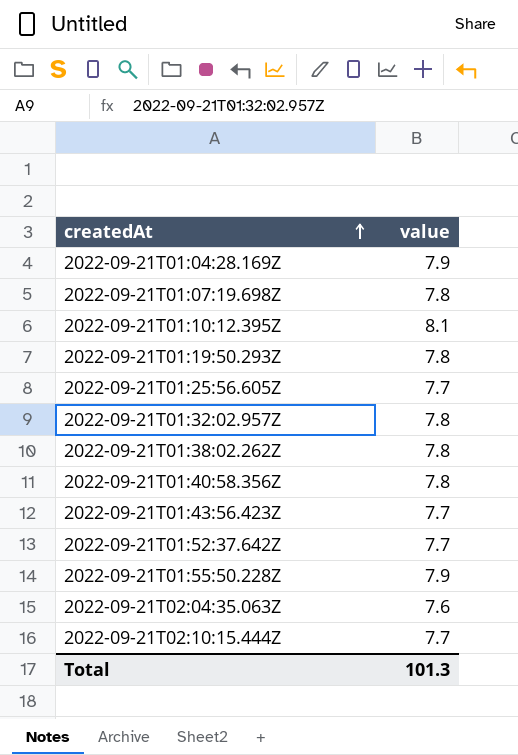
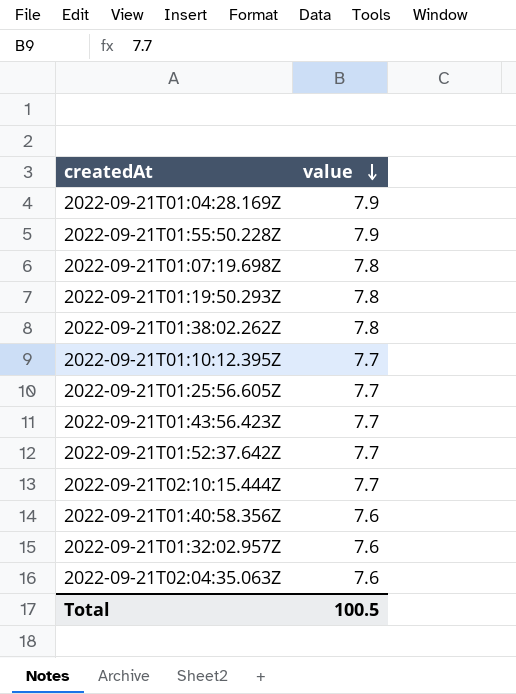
row order: createdAt ascending -> value descending
2022-09-21T01:10:12.395Z | value: 8.1 -> 7.7
2022-09-21T01:40:58.356Z | value: 7.8 -> 7.6
2022-09-21T01:32:02.957Z | value: 7.8 -> 7.6
Total | value: 101.3 -> 100.5

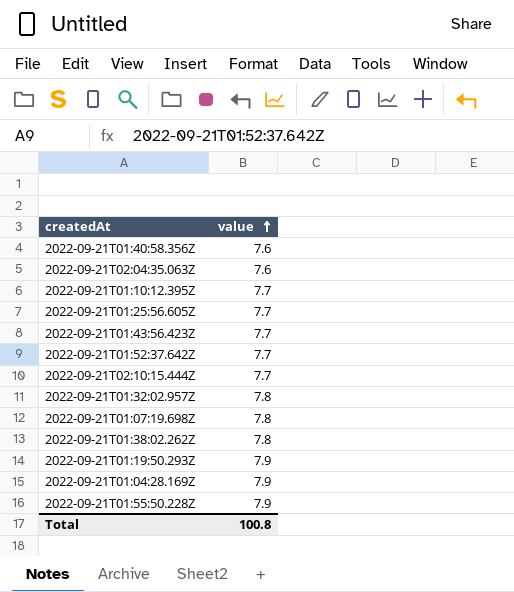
row order: value descending -> value ascending
2022-09-21T01:32:02.957Z | value: 7.6 -> 7.8
2022-09-21T01:19:50.293Z | value: 7.8 -> 7.9
Total | value: 100.5 -> 100.8

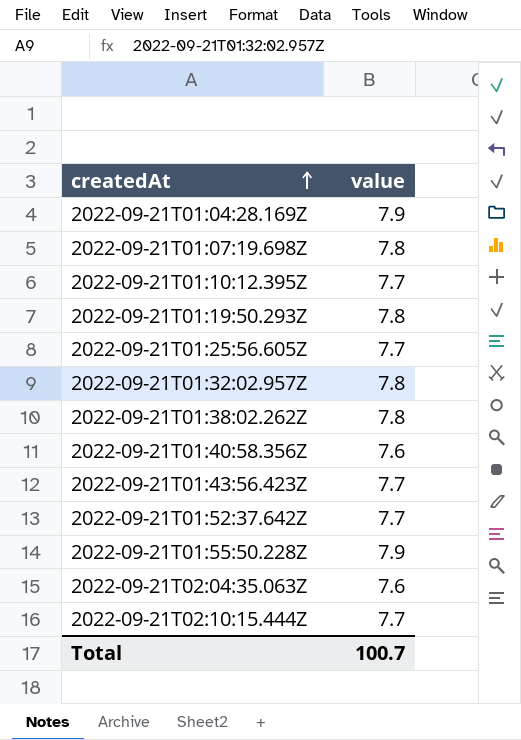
row order: value ascending -> createdAt ascending
2022-09-21T01:19:50.293Z | value: 7.9 -> 7.8
Total | value: 100.8 -> 100.7

